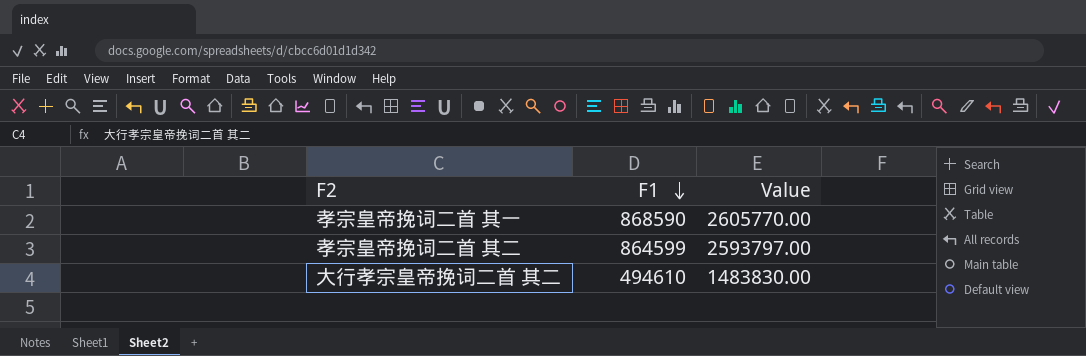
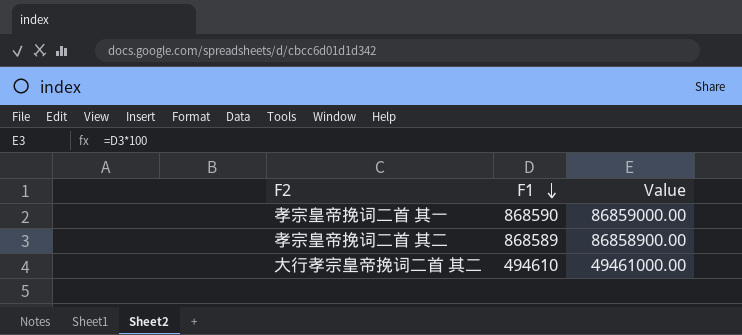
column Value | formula: [F1] * 3 -> [F1] * 100
孝宗皇帝挽词二首 其二 | F1: 864599 -> 868589

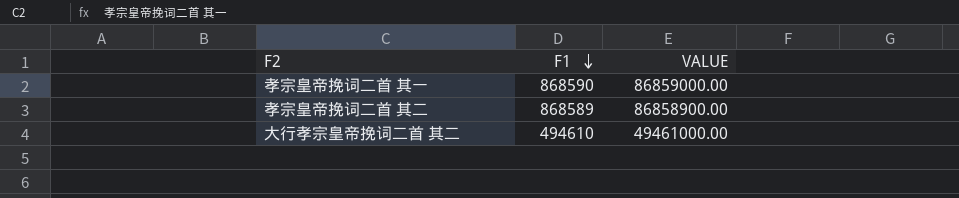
column name: Value -> VALUE

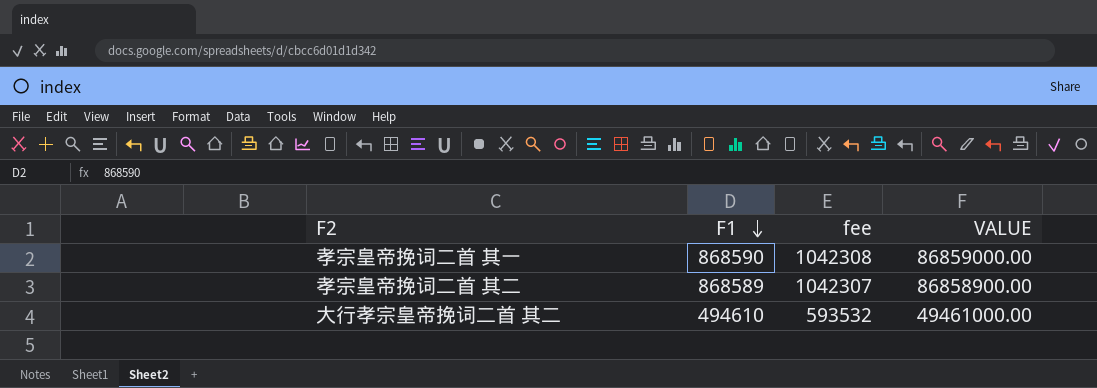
column fee | formula: none -> [F1] * 1.2

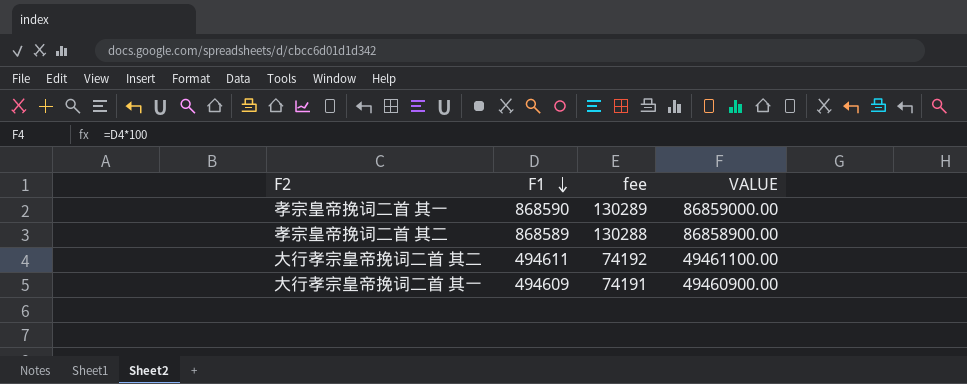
column fee | formula: [F1] * 1.2 -> [F1] * 0.15
大行孝宗皇帝挽词二首 其二 | F1: 494610 -> 494611
大行孝宗皇帝挽词二首 其二 | VALUE: 49461000.00 -> 49461100.00
row 大行孝宗皇帝挽词二首 其一: none -> 494609 | 74191 | 49460900.00

